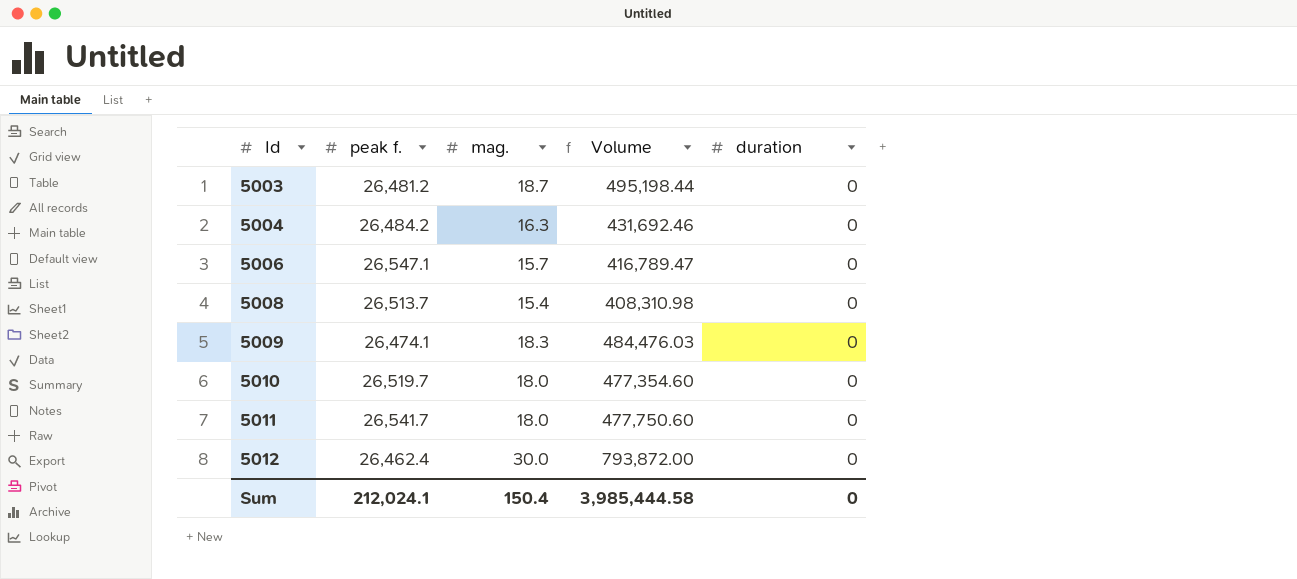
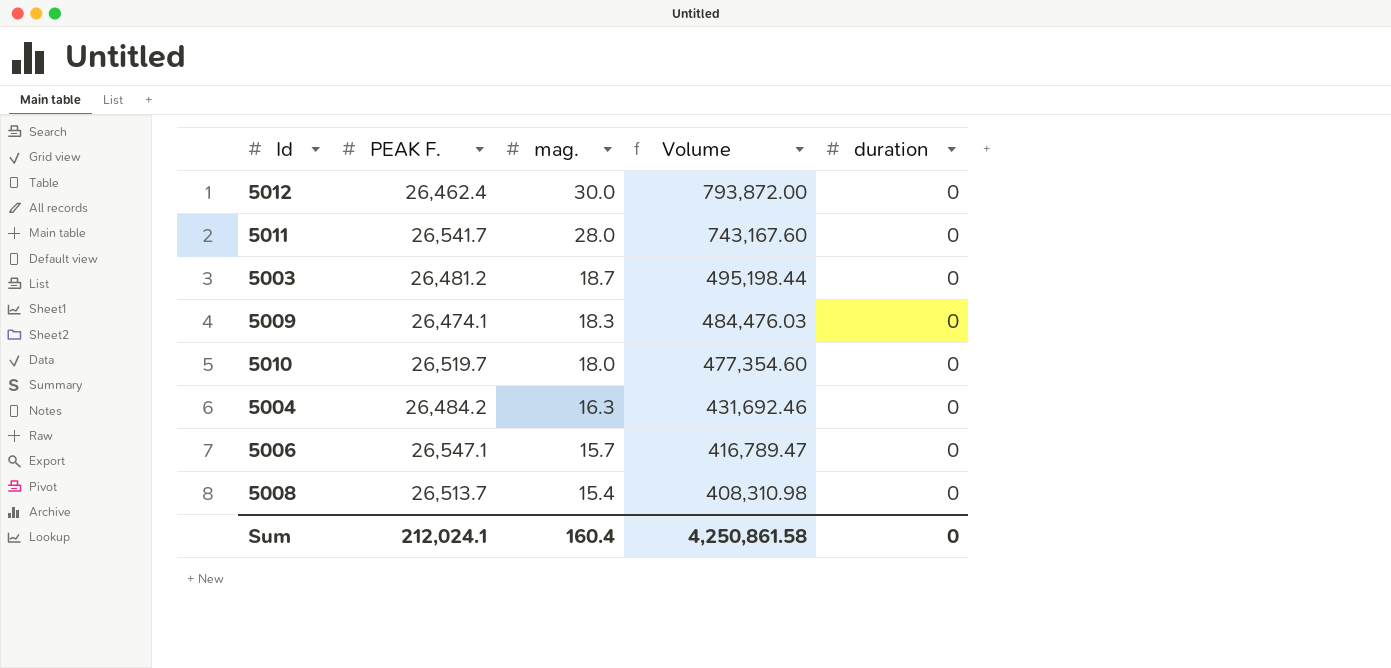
row order: Id ascending -> mag. descending
column name: peak f. -> PEAK F.
5011 | mag.: 18.0 -> 28.0
5011 | Volume: 477,750.60 -> 743,167.60
Sum | mag.: 150.4 -> 160.4
Sum | Volume: 3,985,444.58 -> 4,250,861.58

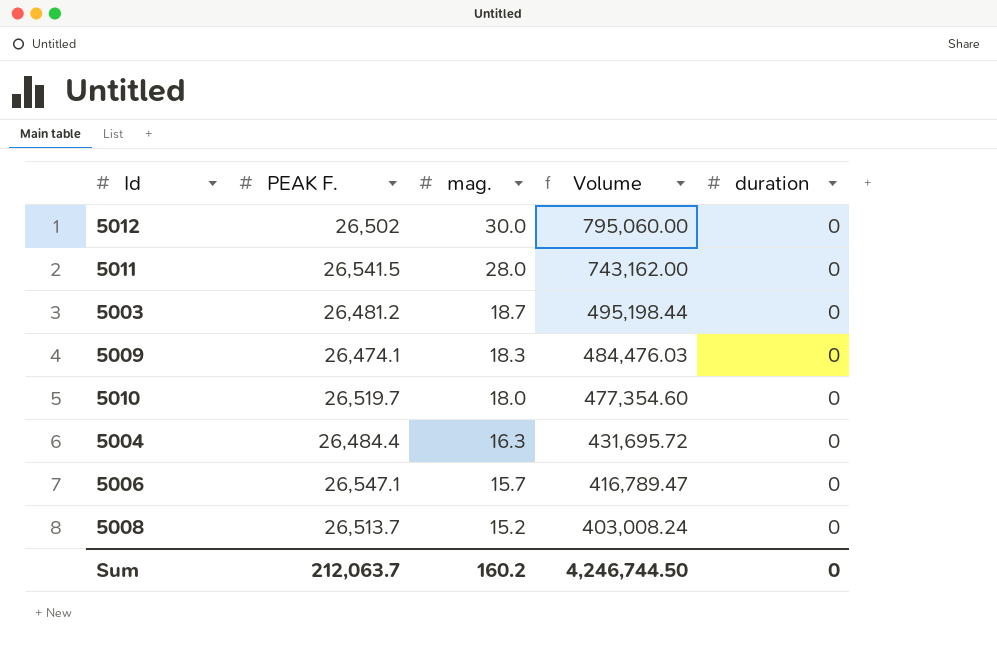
5012 | PEAK F.: 26,462.4 -> 26,502
5012 | Volume: 793,872.00 -> 795,060.00
5011 | PEAK F.: 26,541.7 -> 26,541.5
5011 | Volume: 743,167.60 -> 743,162.00
5004 | PEAK F.: 26,484.2 -> 26,484.4
5004 | Volume: 431,692.46 -> 431,695.72
5008 | mag.: 15.4 -> 15.2
5008 | Volume: 408,310.98 -> 403,008.24
Sum | PEAK F.: 212,024.1 -> 212,063.7
Sum | mag.: 160.4 -> 160.2
Sum | Volume: 4,250,861.58 -> 4,246,744.50

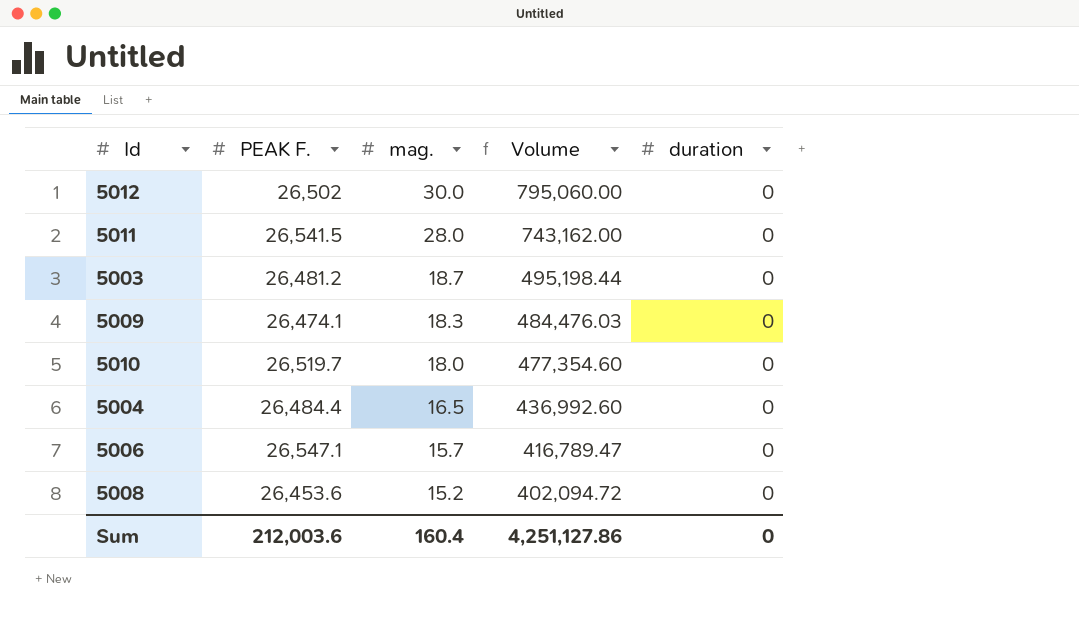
5004 | mag.: 16.3 -> 16.5
5004 | Volume: 431,695.72 -> 436,992.60
5008 | PEAK F.: 26,513.7 -> 26,453.6
5008 | Volume: 403,008.24 -> 402,094.72
Sum | PEAK F.: 212,063.7 -> 212,003.6
Sum | mag.: 160.2 -> 160.4
Sum | Volume: 4,246,744.50 -> 4,251,127.86

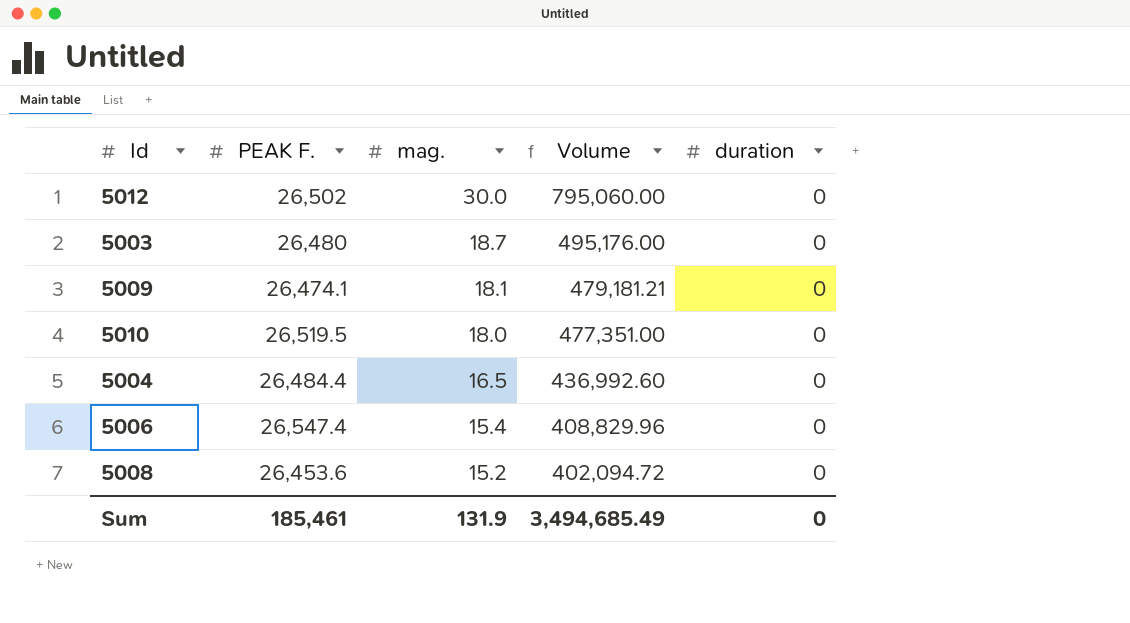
row 5011: 26,541.5 | 28.0 | 743,162.00 | 0 -> none
5003 | PEAK F.: 26,481.2 -> 26,480
5003 | Volume: 495,198.44 -> 495,176.00
5009 | mag.: 18.3 -> 18.1
5009 | Volume: 484,476.03 -> 479,181.21
5010 | PEAK F.: 26,519.7 -> 26,519.5
5010 | Volume: 477,354.60 -> 477,351.00
5006 | PEAK F.: 26,547.1 -> 26,547.4
5006 | mag.: 15.7 -> 15.4
5006 | Volume: 416,789.47 -> 408,829.96
Sum | PEAK F.: 212,003.6 -> 185,461
Sum | mag.: 160.4 -> 131.9
Sum | Volume: 4,251,127.86 -> 3,494,685.49

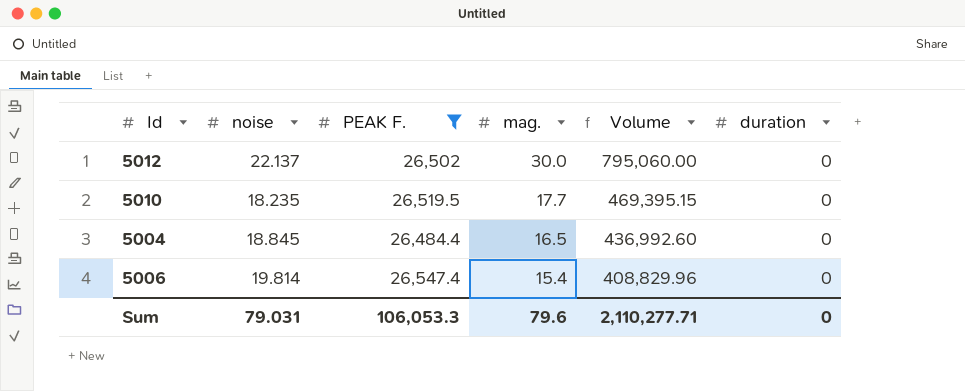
filter: none -> PEAK F. >= 26,484.4
column noise | position: none -> 2
5010 | mag.: 18.0 -> 17.7
5010 | Volume: 477,351.00 -> 469,395.15
Sum | PEAK F.: 185,461 -> 106,053.3
Sum | mag.: 131.9 -> 79.6
Sum | Volume: 3,494,685.49 -> 2,110,277.71

